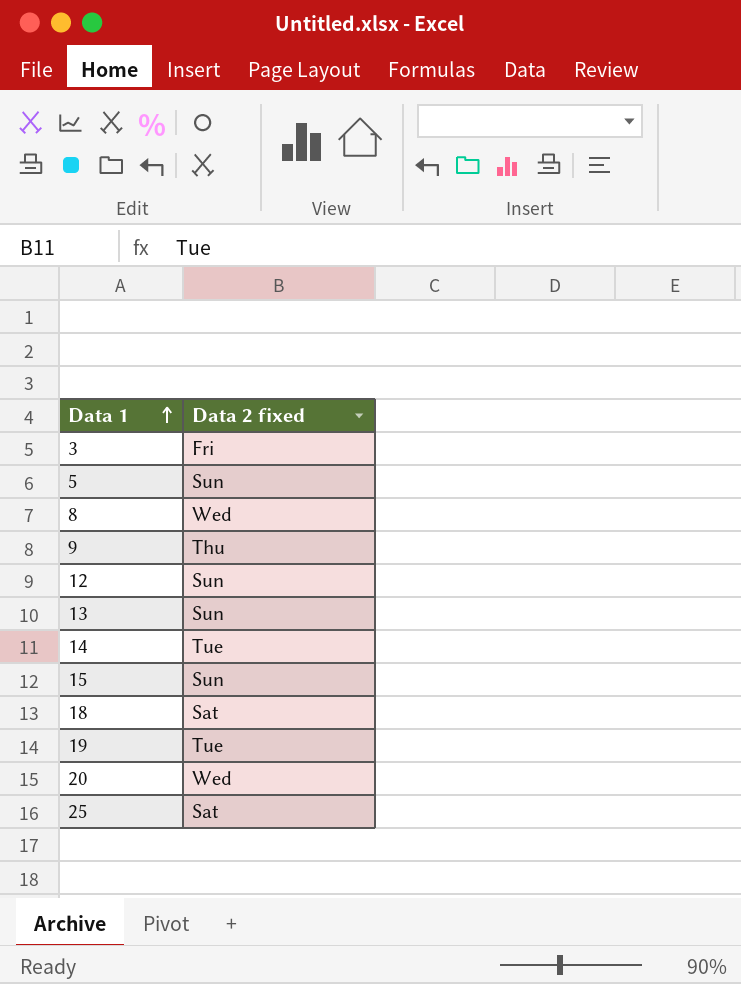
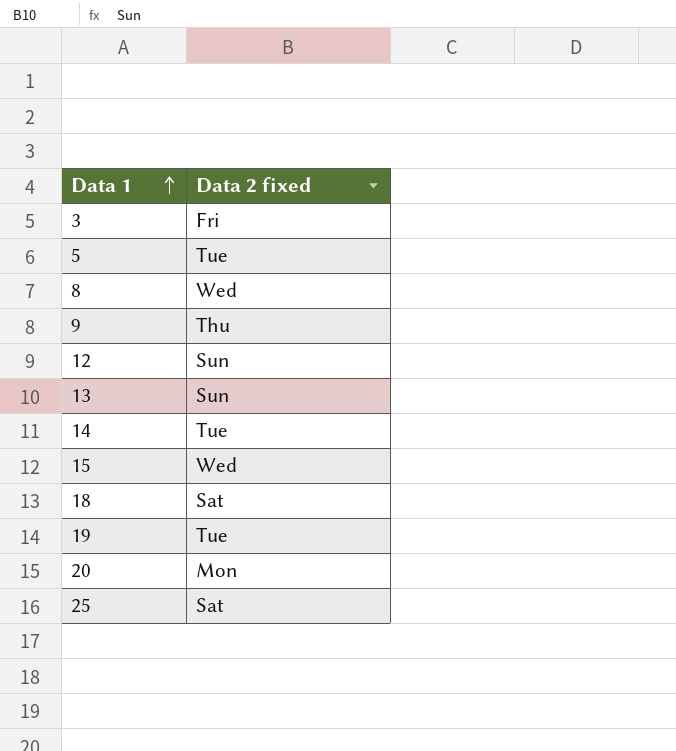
5 | Data 2 fixed: Sun -> Tue
15 | Data 2 fixed: Sun -> Wed
20 | Data 2 fixed: Wed -> Mon

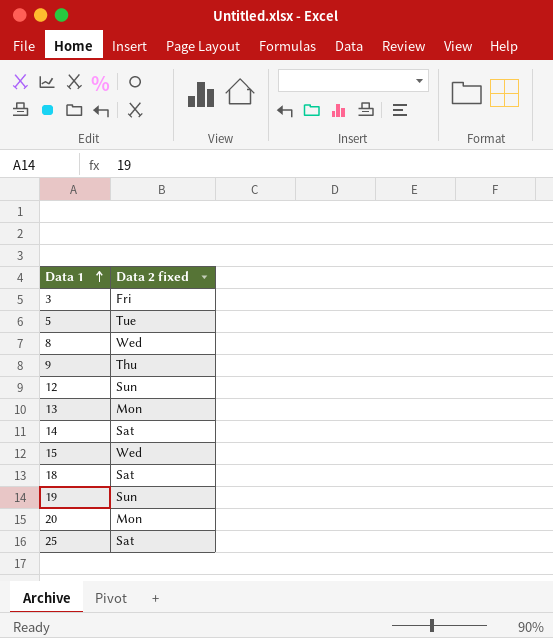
13 | Data 2 fixed: Sun -> Mon
14 | Data 2 fixed: Tue -> Sat
19 | Data 2 fixed: Tue -> Sun

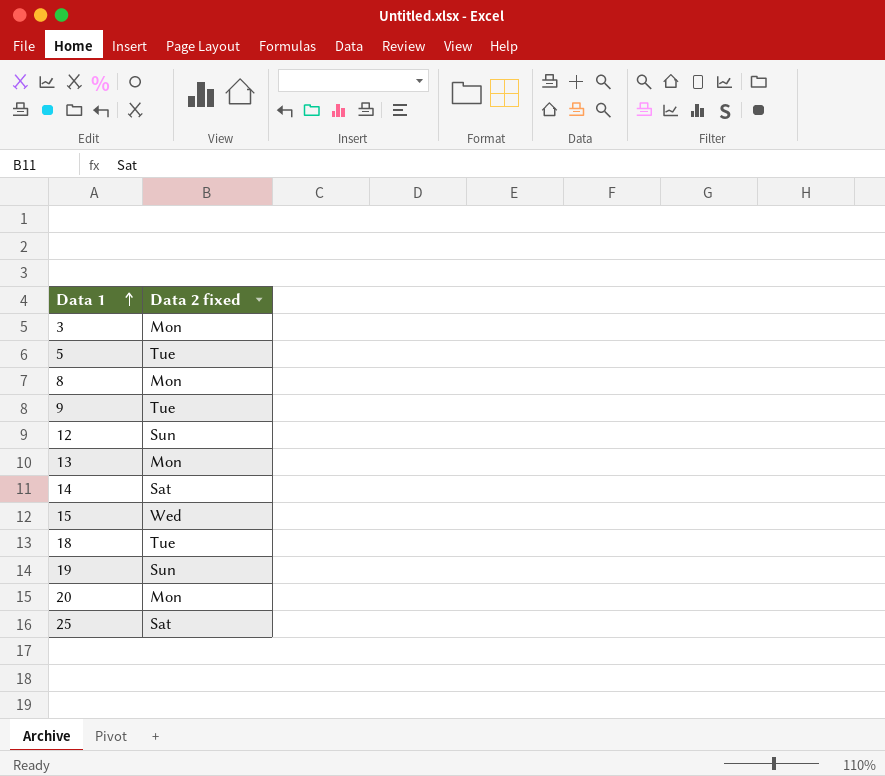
3 | Data 2 fixed: Fri -> Mon
8 | Data 2 fixed: Wed -> Mon
9 | Data 2 fixed: Thu -> Tue
18 | Data 2 fixed: Sat -> Tue

